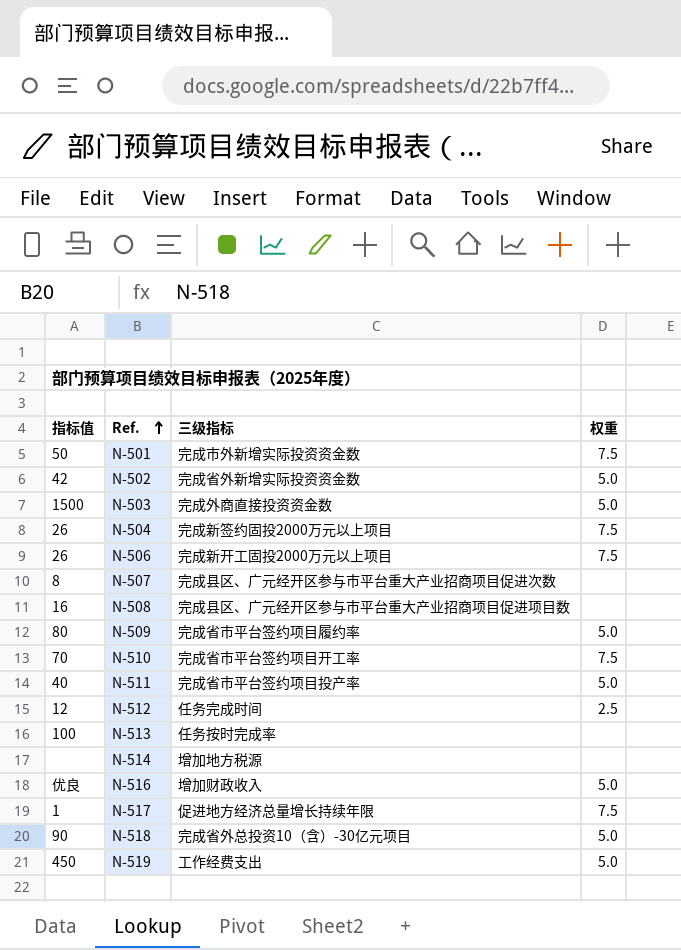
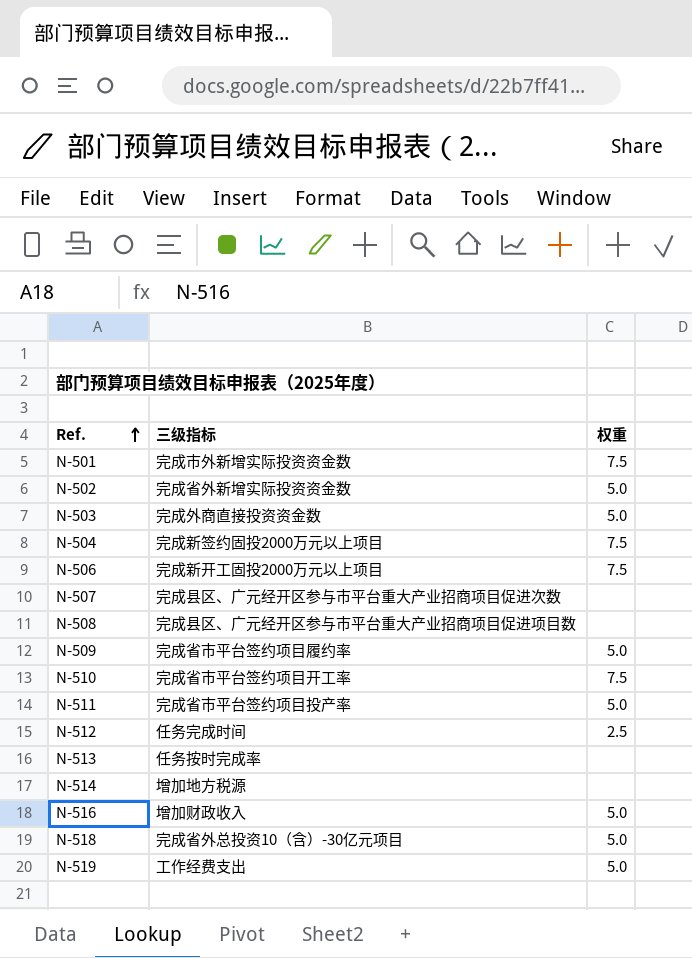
column 指标值 | position: 1 -> none
row N-517: 1 | 促进地方经济总量增长持续年限 | 7.5 -> none

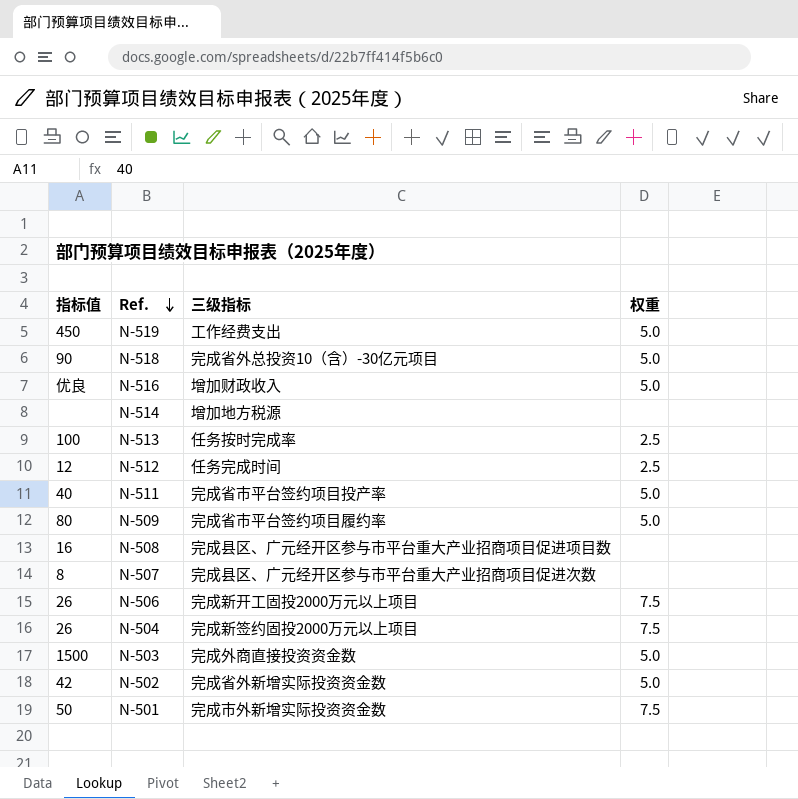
row order: Ref. ascending -> Ref. descending
column 指标值 | position: none -> 1
row N-510: 完成省市平台签约项目开工率 | 7.5 -> none
N-513 | 权重: none -> 2.5

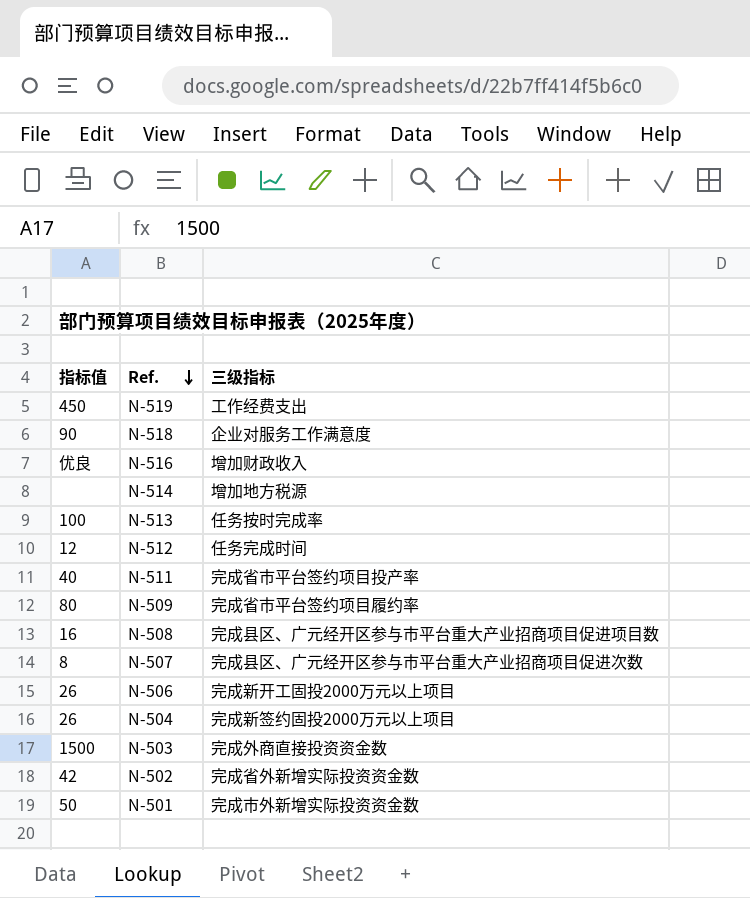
column 权重 | position: 4 -> none
N-518 | 三级指标: 完成省外总投资10（含）-30亿元项目 -> 企业对服务工作满意度

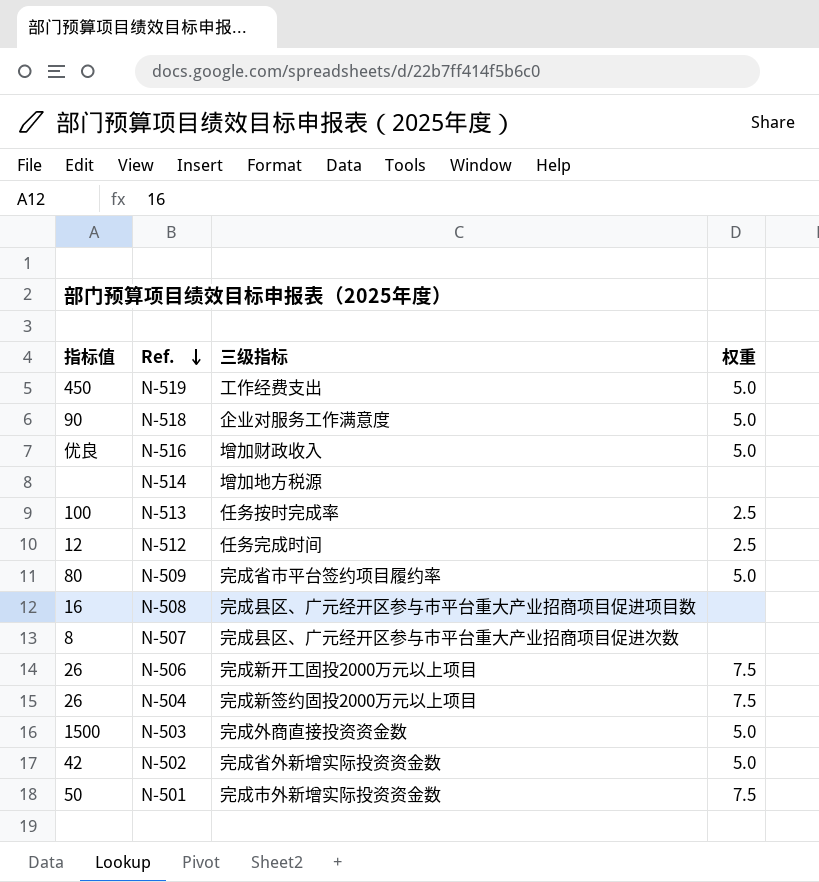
column 权重 | position: none -> 4
row N-511: 40 | 完成省市平台签约项目投产率 -> none

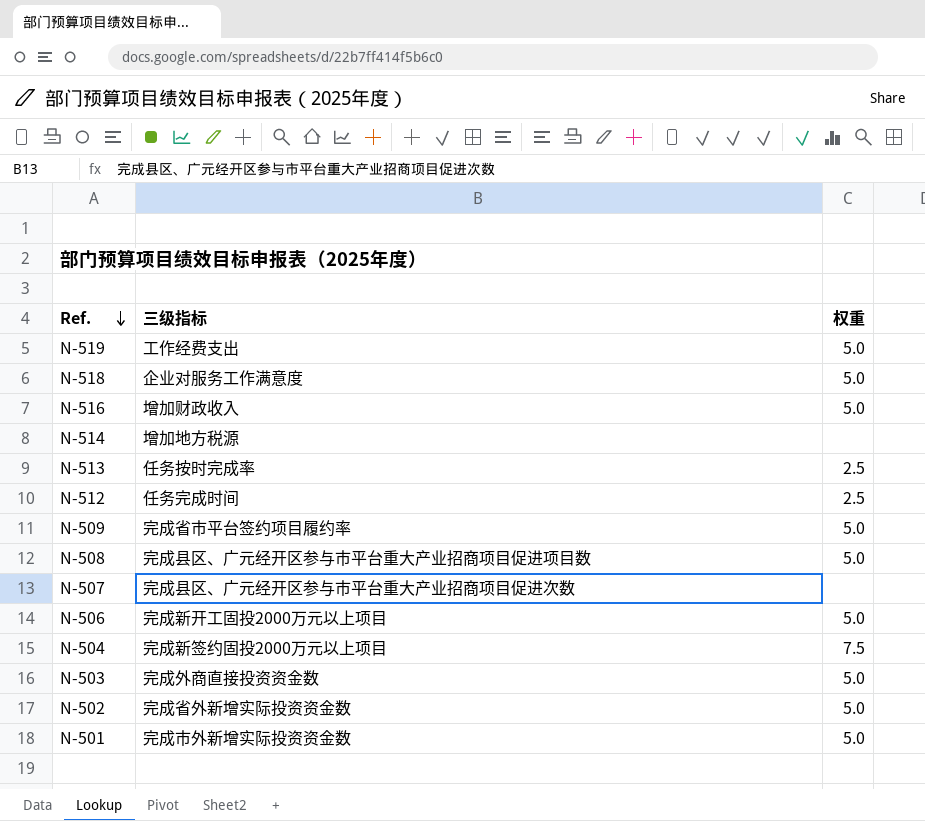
column 指标值 | position: 1 -> none
N-508 | 权重: none -> 5.0
N-506 | 权重: 7.5 -> 5.0
N-501 | 权重: 7.5 -> 5.0

